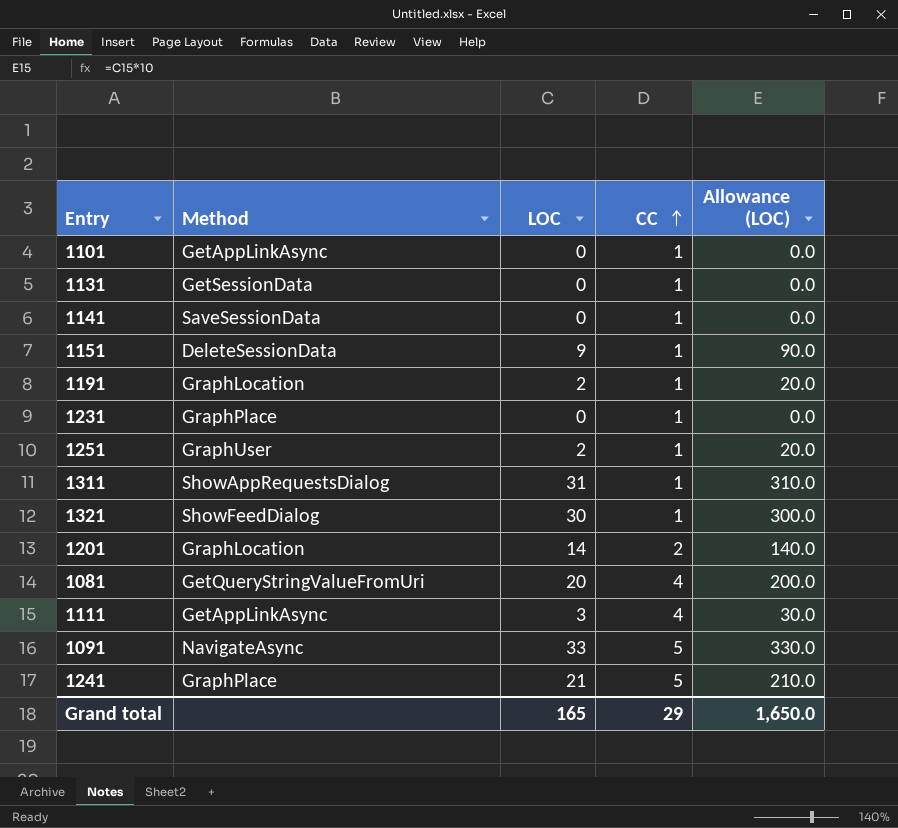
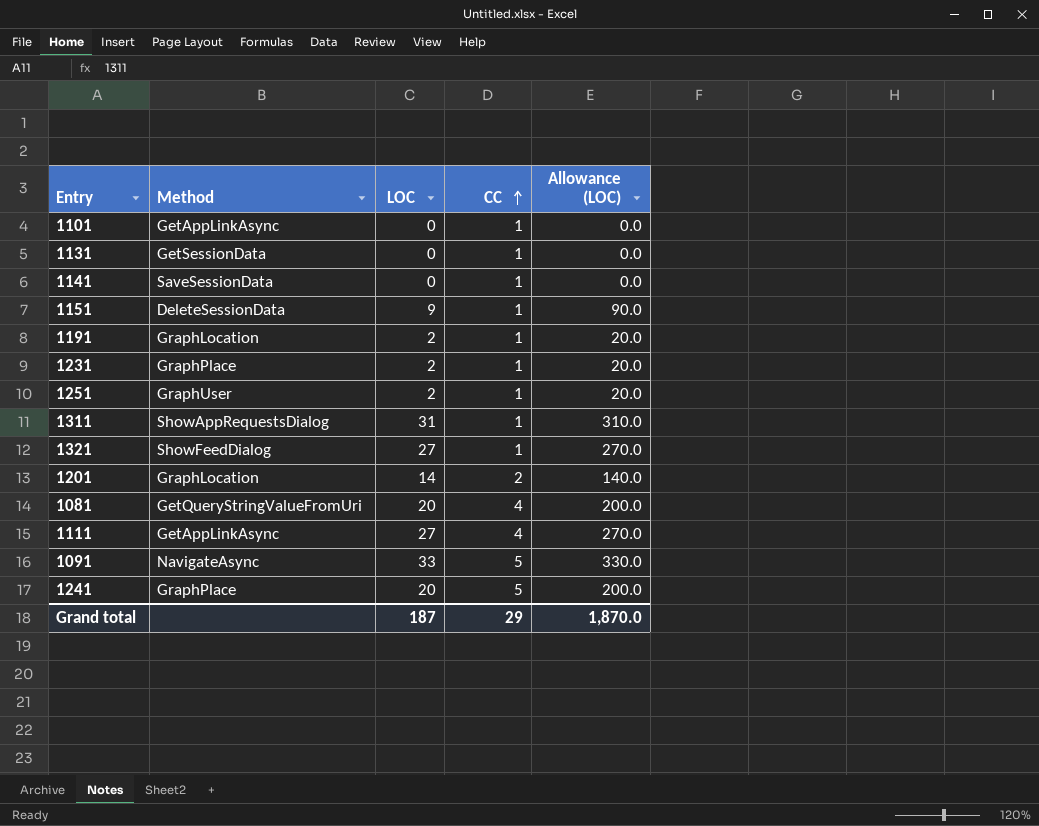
1231 | LOC: 0 -> 2
1231 | Allowance (LOC): 0.0 -> 20.0
1321 | LOC: 30 -> 27
1321 | Allowance (LOC): 300.0 -> 270.0
1111 | LOC: 3 -> 27
1111 | Allowance (LOC): 30.0 -> 270.0
1241 | LOC: 21 -> 20
1241 | Allowance (LOC): 210.0 -> 200.0
Grand total | LOC: 165 -> 187
Grand total | Allowance (LOC): 1,650.0 -> 1,870.0

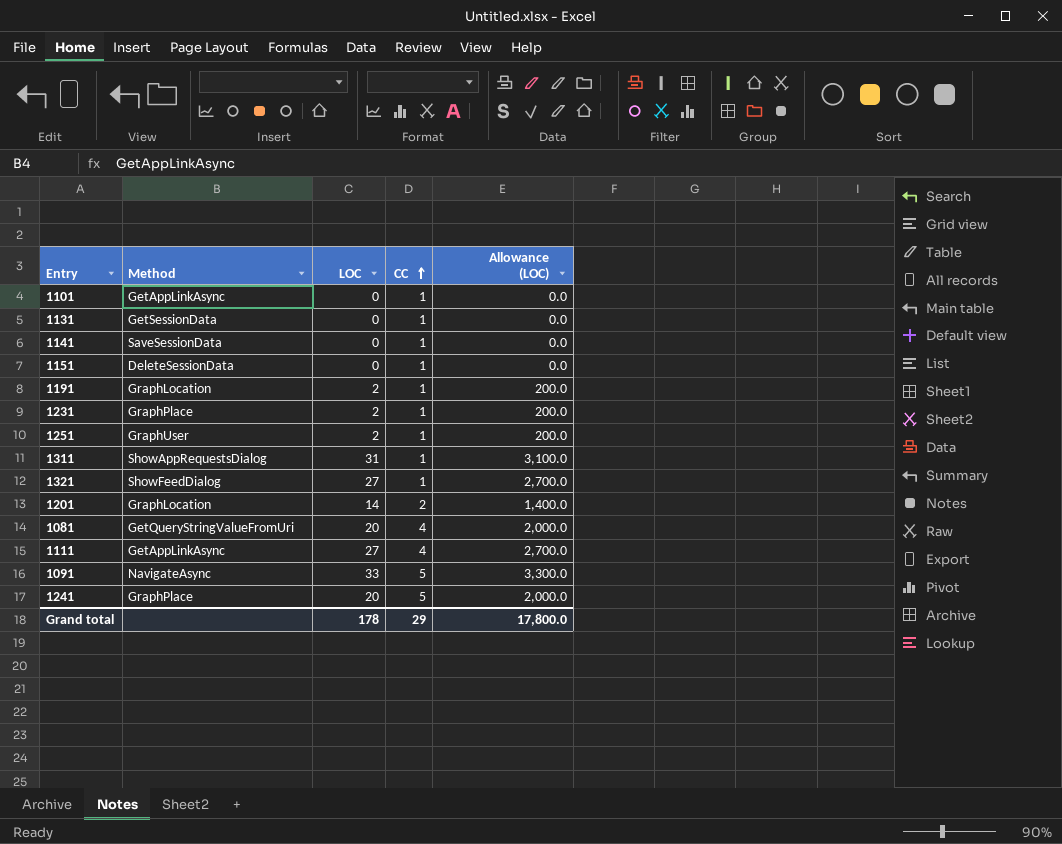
column Allowance (LOC) | formula: [LOC] * 10 -> [LOC] * 100
1151 | LOC: 9 -> 0
Grand total | LOC: 187 -> 178
Grand total | Allowance (LOC): 1,870.0 -> 17,800.0

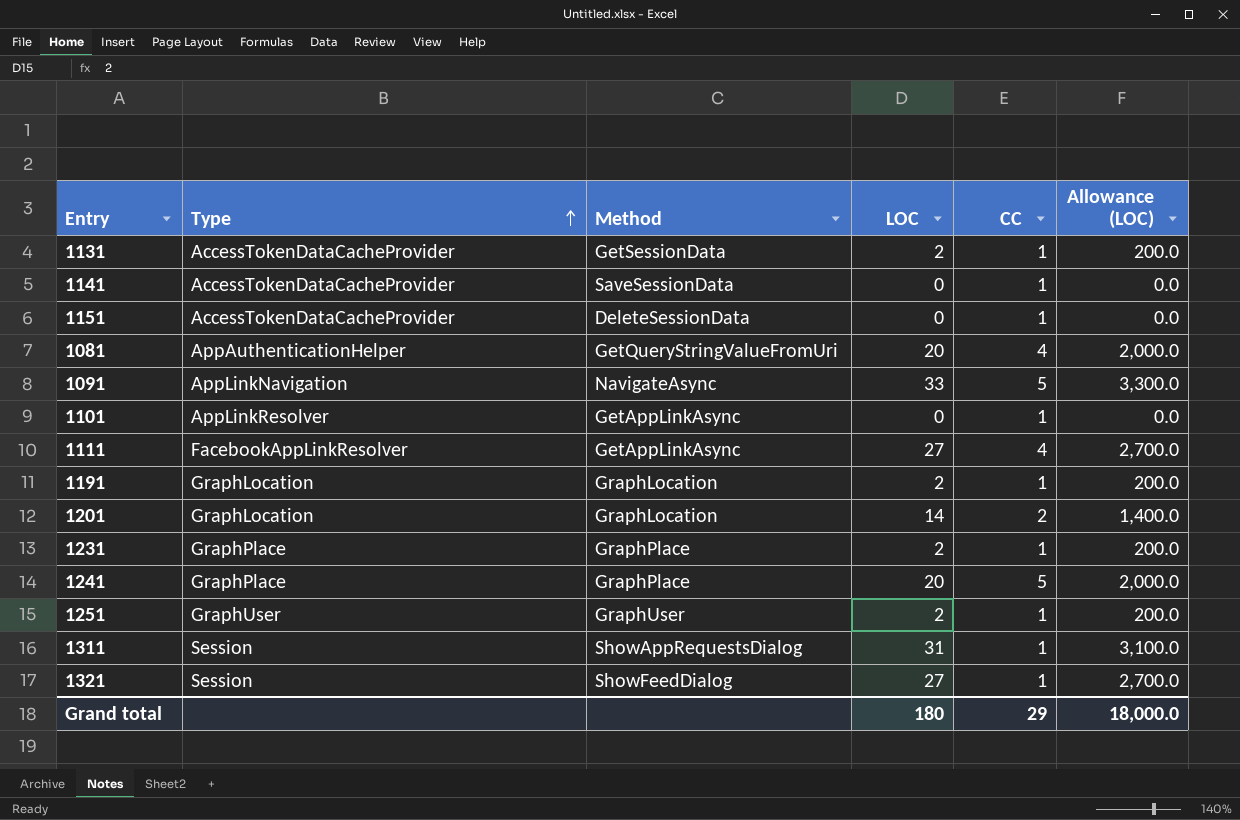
row order: CC ascending -> Type ascending
column Type | position: none -> 2
1131 | LOC: 0 -> 2
1131 | Allowance (LOC): 0.0 -> 200.0
Grand total | LOC: 178 -> 180
Grand total | Allowance (LOC): 17,800.0 -> 18,000.0

